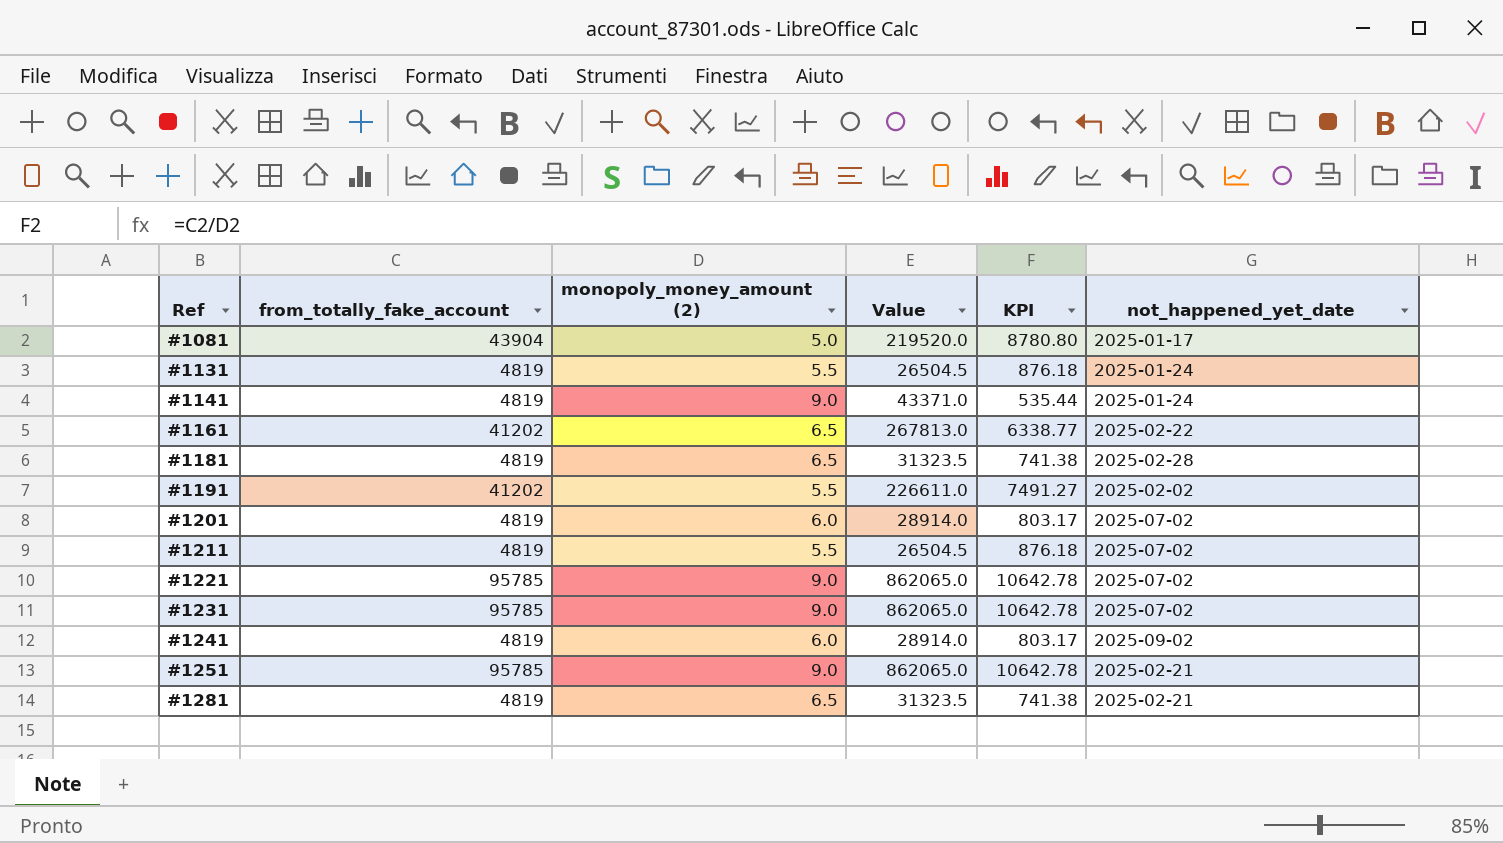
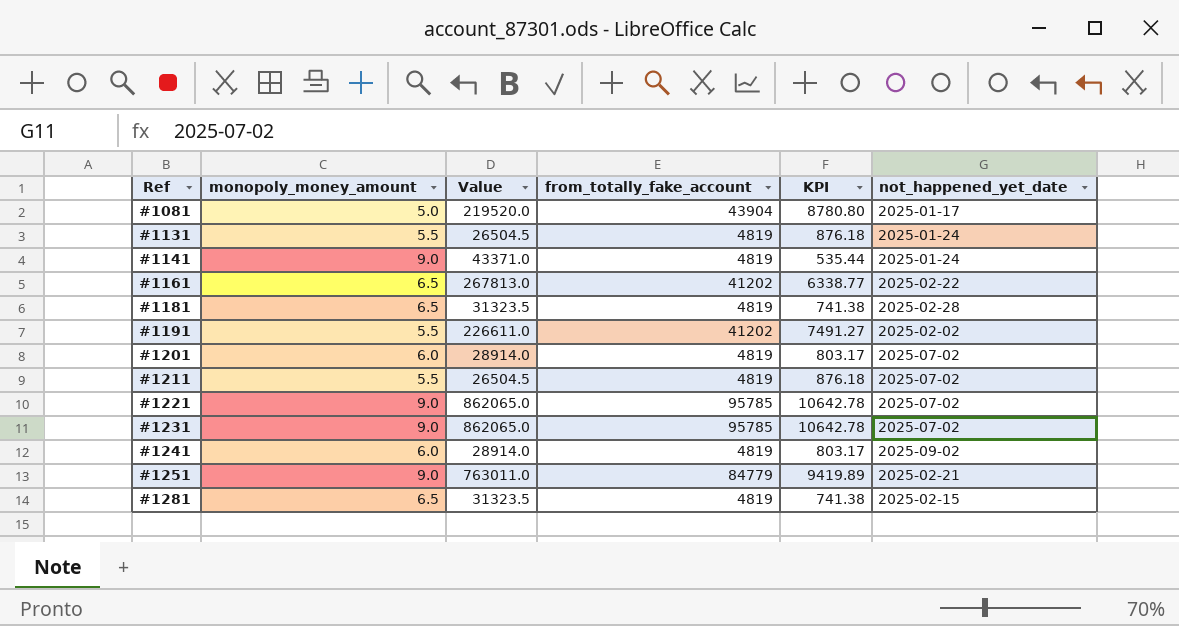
column name: monopoly_money_amount (2) -> monopoly_money_amount
column from_totally_fake_account | position: 2 -> 4
#1251 | Value: 862065.0 -> 763011.0
#1251 | from_totally_fake_account: 95785 -> 84779
#1251 | KPI: 10642.78 -> 9419.89
#1281 | not_happened_yet_date: 2025-02-21 -> 2025-02-15

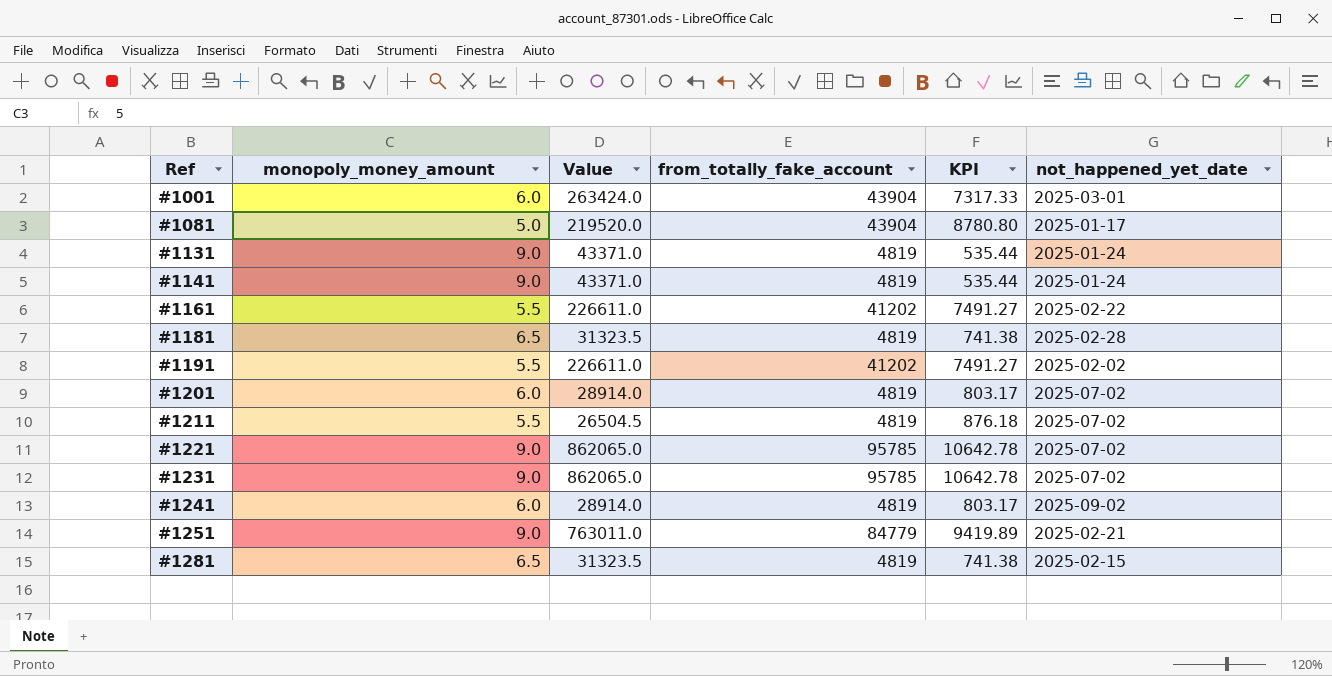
row #1001: none -> 6.0 | 263424.0 | 43904 | 7317.33 | 2025-03-01
#1131 | monopoly_money_amount: 5.5 -> 9.0
#1131 | Value: 26504.5 -> 43371.0
#1131 | KPI: 876.18 -> 535.44
#1161 | monopoly_money_amount: 6.5 -> 5.5
#1161 | Value: 267813.0 -> 226611.0
#1161 | KPI: 6338.77 -> 7491.27

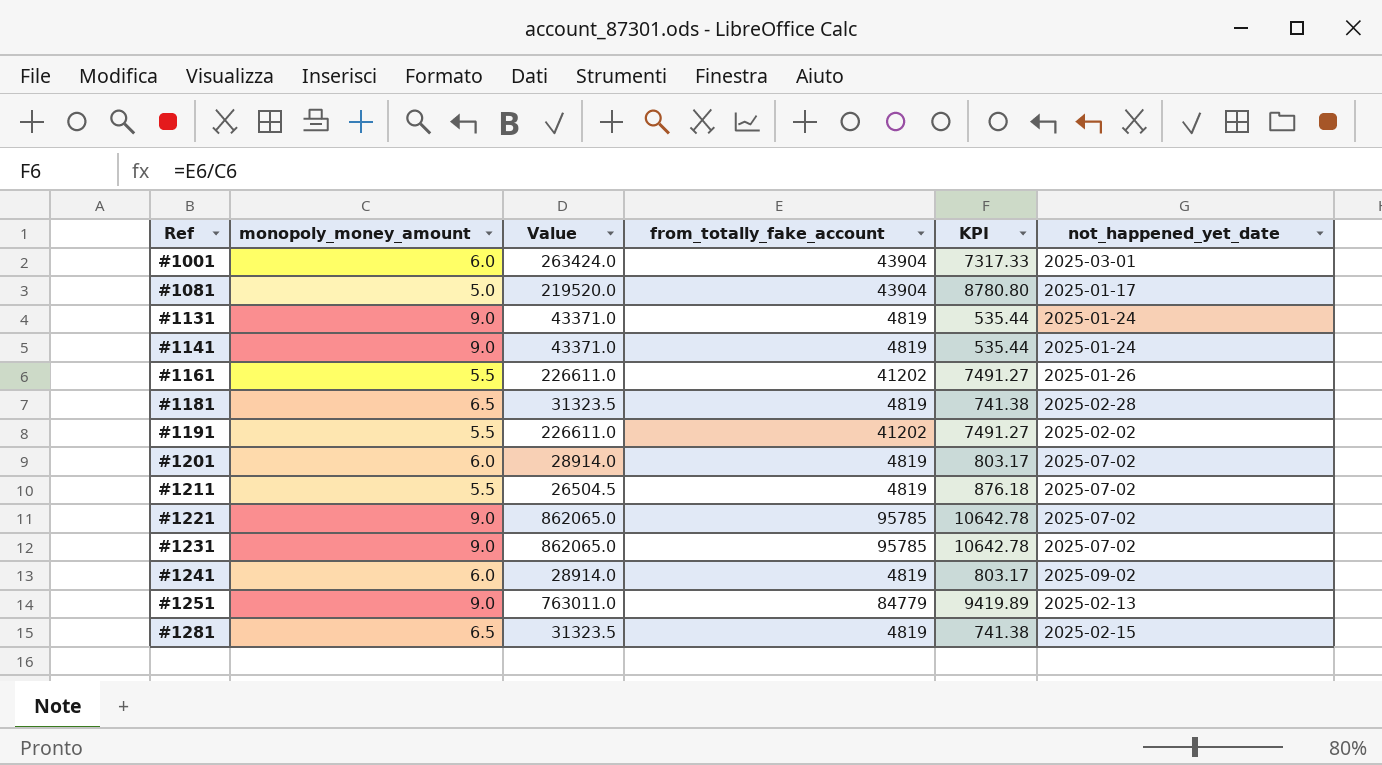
#1161 | not_happened_yet_date: 2025-02-22 -> 2025-01-26
#1251 | not_happened_yet_date: 2025-02-21 -> 2025-02-13

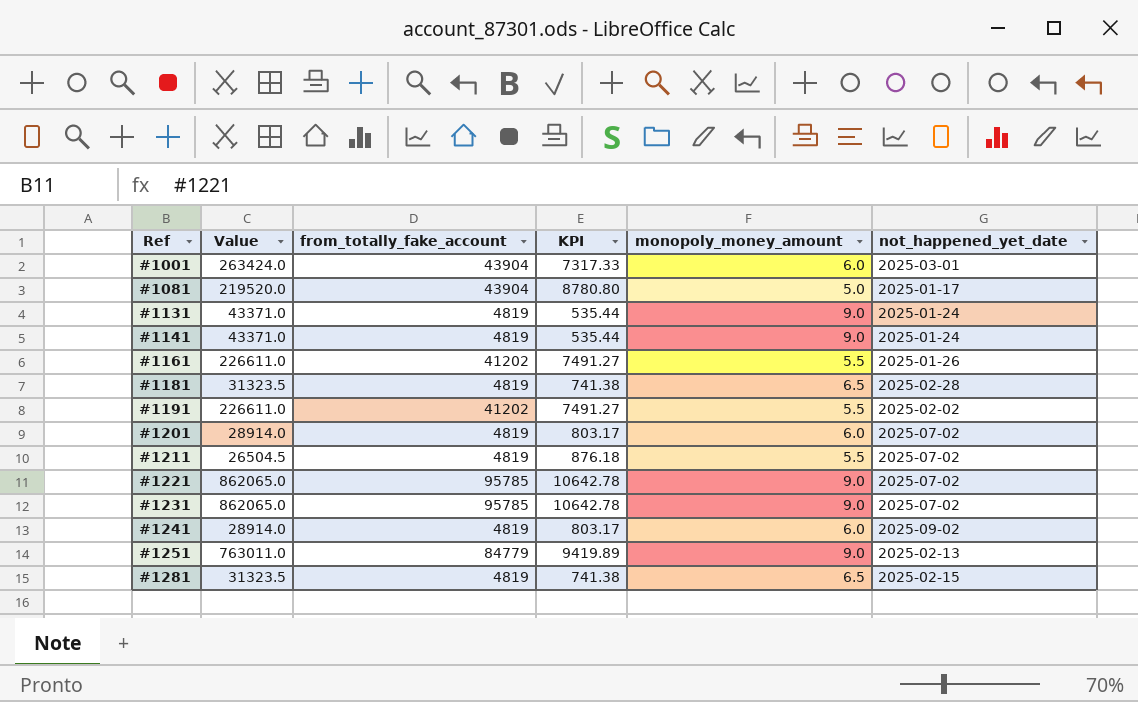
column monopoly_money_amount | position: 2 -> 5

